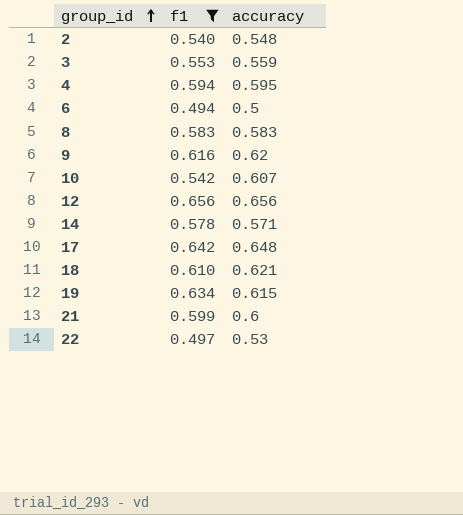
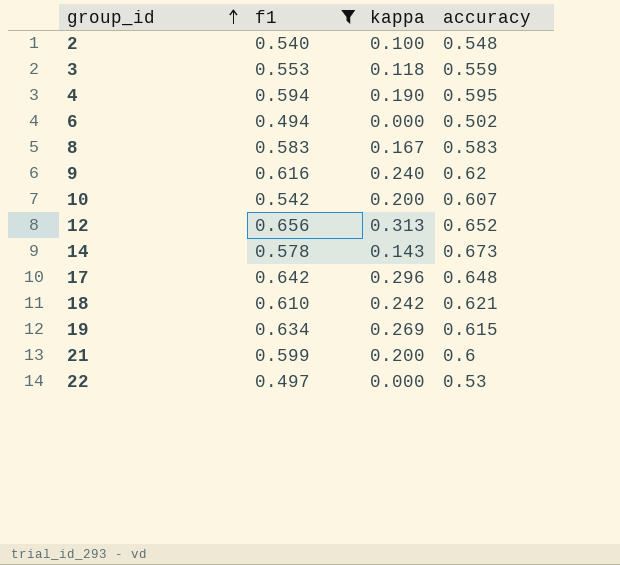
column kappa | position: none -> 3
6 | accuracy: 0.5 -> 0.502
12 | accuracy: 0.656 -> 0.652
14 | accuracy: 0.571 -> 0.673

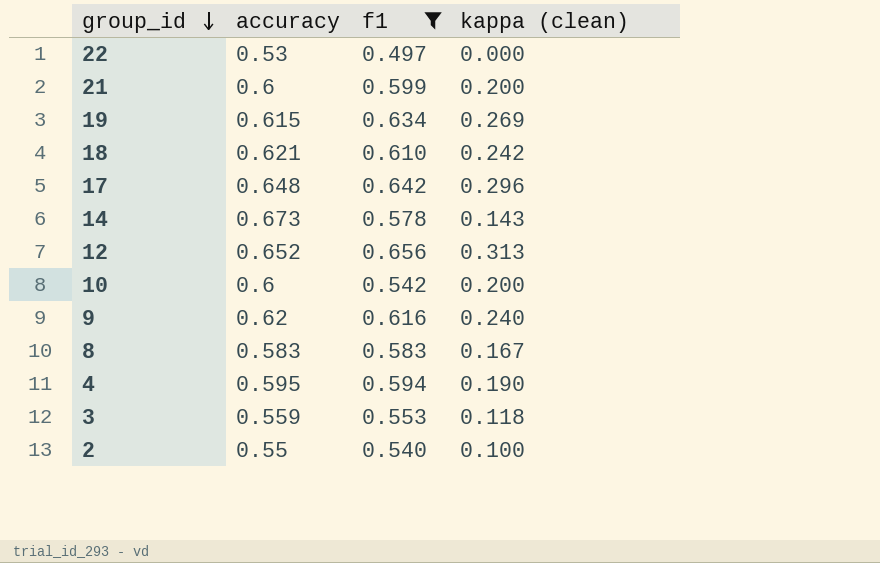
row order: group_id ascending -> group_id descending
column accuracy | position: 4 -> 2
column name: kappa -> kappa (clean)
row 6: 0.494 | 0.000 | 0.502 -> none
10 | accuracy: 0.607 -> 0.6
2 | accuracy: 0.548 -> 0.55

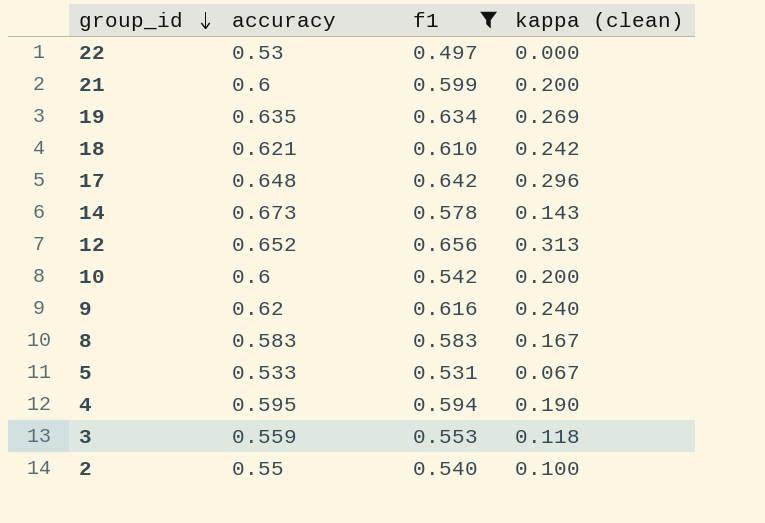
19 | accuracy: 0.615 -> 0.635
row 5: none -> 0.533 | 0.531 | 0.067

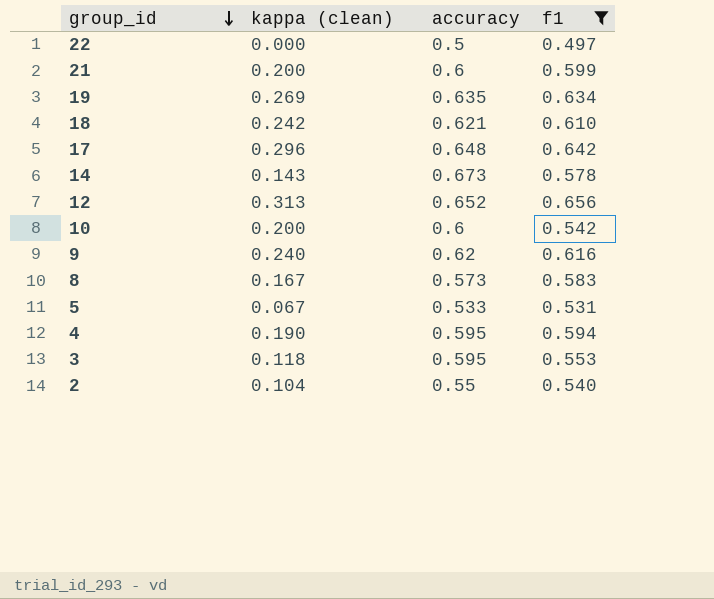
column kappa (clean) | position: 4 -> 2
22 | accuracy: 0.53 -> 0.5
8 | accuracy: 0.583 -> 0.573
3 | accuracy: 0.559 -> 0.595
2 | kappa (clean): 0.100 -> 0.104

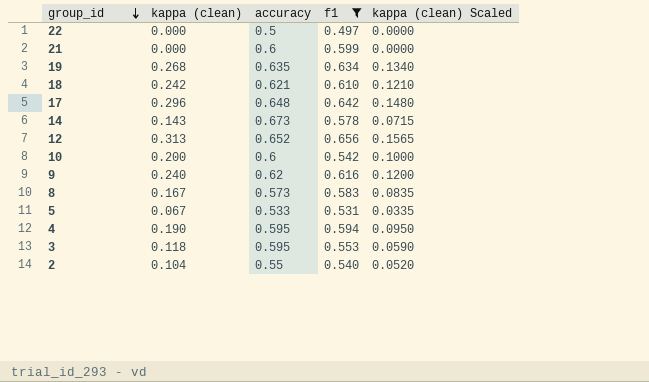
column kappa (clean) Scaled | formula: none -> [kappa (clean)] * 0.5
21 | kappa (clean): 0.200 -> 0.000
19 | kappa (clean): 0.269 -> 0.268

